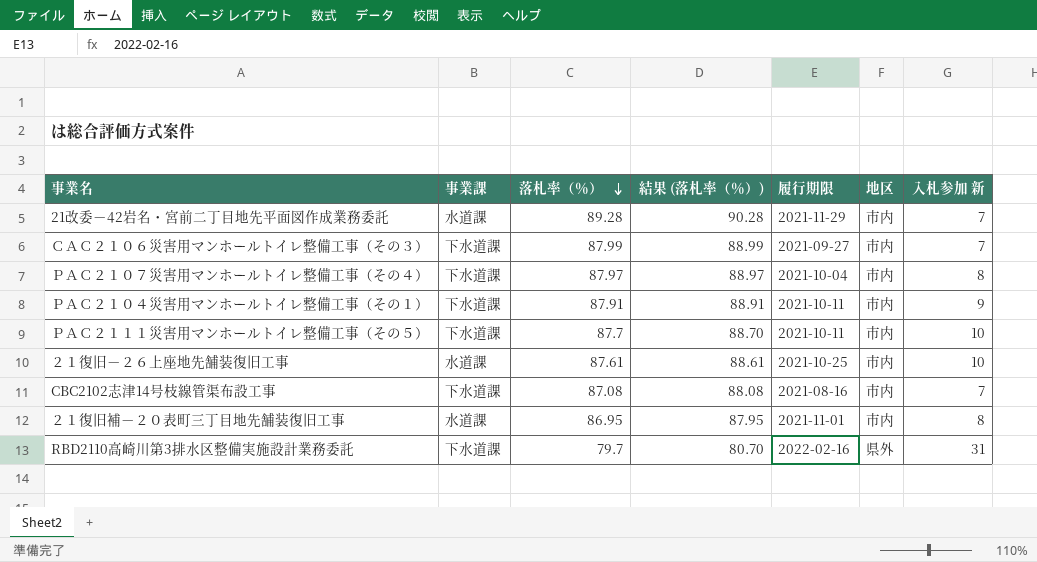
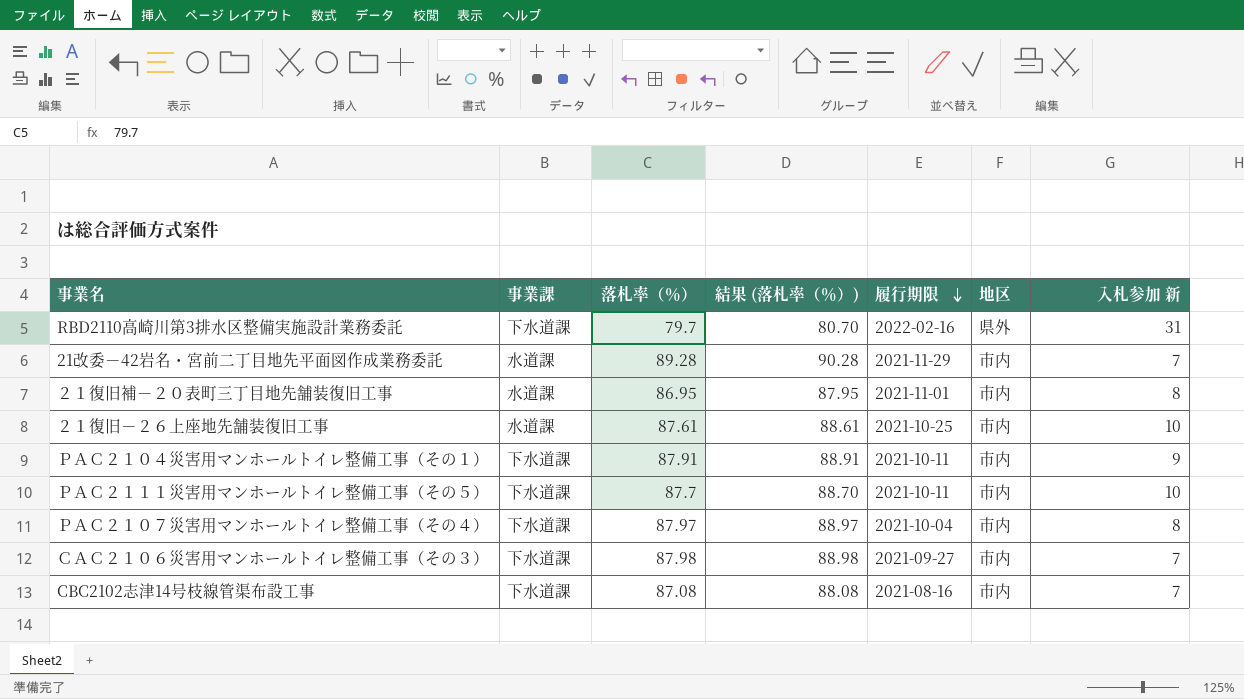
row order: 落札率（％） descending -> 履行期限 descending
ＣＡＣ２１０６災害用マンホールトイレ整備工事（その３） | 落札率（％）: 87.99 -> 87.98
ＣＡＣ２１０６災害用マンホールトイレ整備工事（その３） | 結果 (落札率（％）): 88.99 -> 88.98

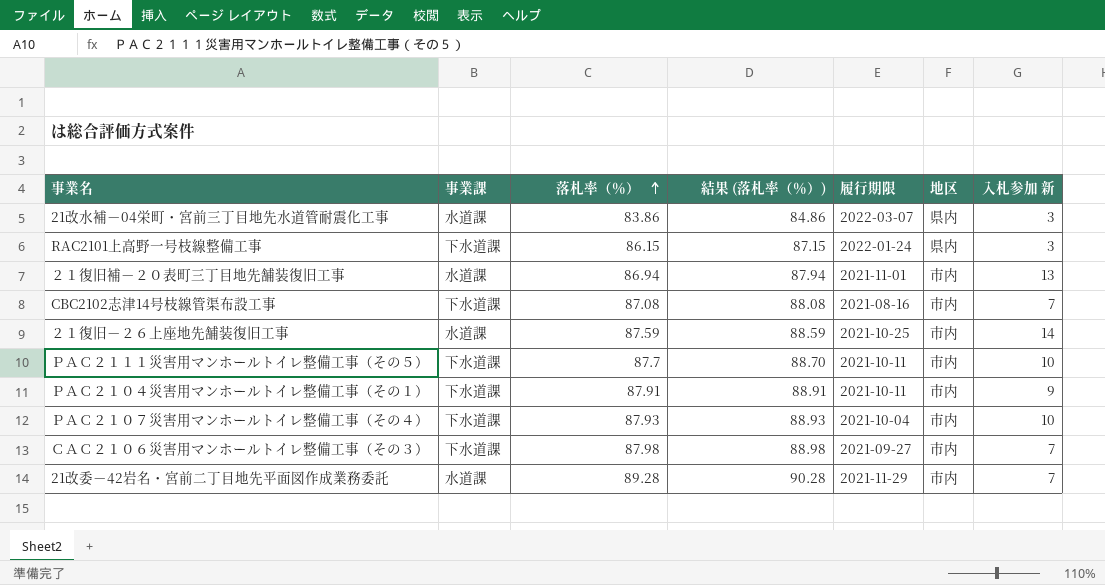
row order: 履行期限 descending -> 落札率（％） ascending
row RBD2110高崎川第3排水区整備実施設計業務委託: 下水道課 | 79.7 | 80.70 | 2022-02-16 | 県外 | 31 -> none
row 21改水補－04栄町・宮前三丁目地先水道管耐震化工事: none -> 水道課 | 83.86 | 84.86 | 2022-03-07 | 県内 | 3
row RAC2101上高野一号枝線整備工事: none -> 下水道課 | 86.15 | 87.15 | 2022-01-24 | 県内 | 3
２１復旧補－２０表町三丁目地先舗装復旧工事 | 落札率（％）: 86.95 -> 86.94
２１復旧補－２０表町三丁目地先舗装復旧工事 | 結果 (落札率（％）): 87.95 -> 87.94
２１復旧補－２０表町三丁目地先舗装復旧工事 | 入札参加 新: 8 -> 13
２１復旧－２６上座地先舗装復旧工事 | 落札率（％）: 87.61 -> 87.59
２１復旧－２６上座地先舗装復旧工事 | 結果 (落札率（％）): 88.61 -> 88.59
２１復旧－２６上座地先舗装復旧工事 | 入札参加 新: 10 -> 14
ＰＡＣ２１０７災害用マンホールトイレ整備工事（その４） | 落札率（％）: 87.97 -> 87.93
ＰＡＣ２１０７災害用マンホールトイレ整備工事（その４） | 結果 (落札率（％）): 88.97 -> 88.93
ＰＡＣ２１０７災害用マンホールトイレ整備工事（その４） | 入札参加 新: 8 -> 10

